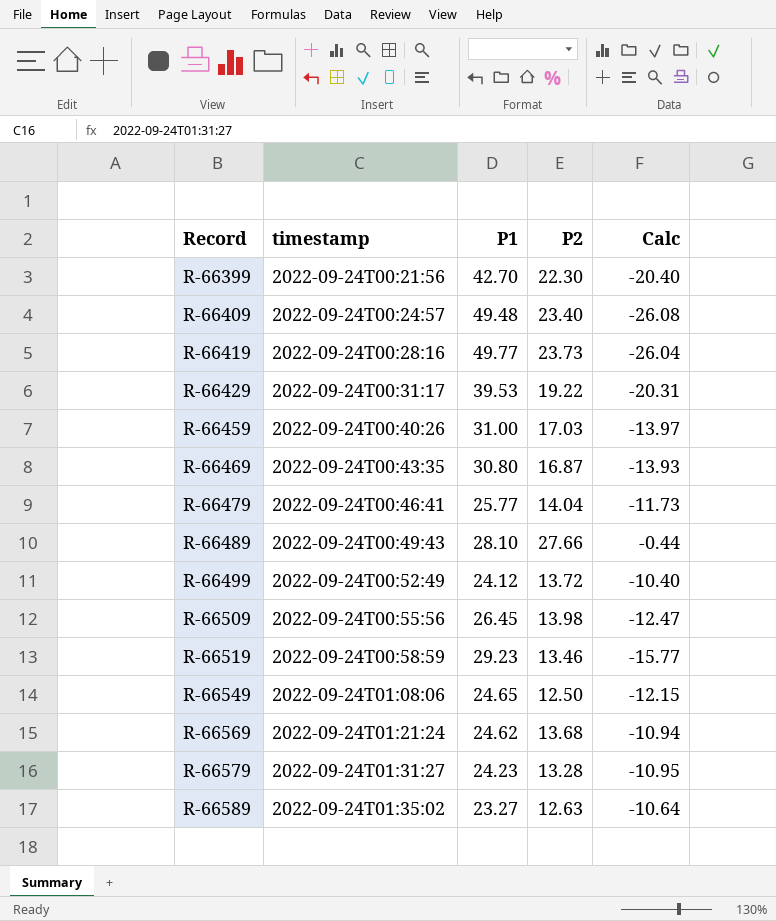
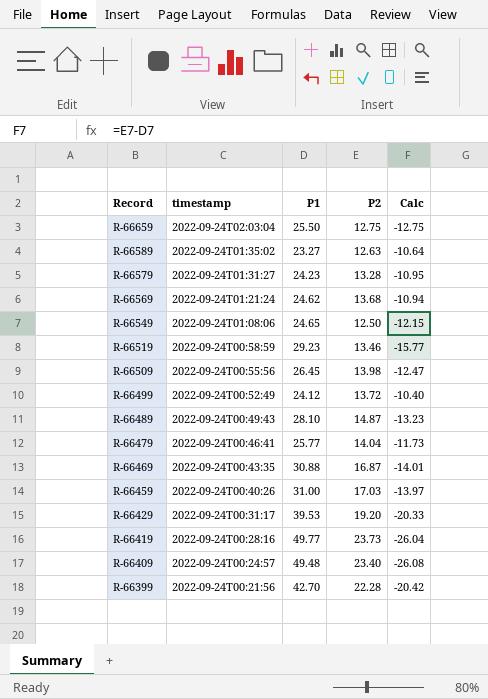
row order: Record ascending -> Record descending
row R-66659: none -> 2022-09-24T02:03:04 | 25.50 | 12.75 | -12.75
R-66489 | P2: 27.66 -> 14.87
R-66489 | Calc: -0.44 -> -13.23
R-66469 | P1: 30.80 -> 30.88
R-66469 | Calc: -13.93 -> -14.01
R-66429 | P2: 19.22 -> 19.20
R-66429 | Calc: -20.31 -> -20.33
R-66399 | P2: 22.30 -> 22.28
R-66399 | Calc: -20.40 -> -20.42

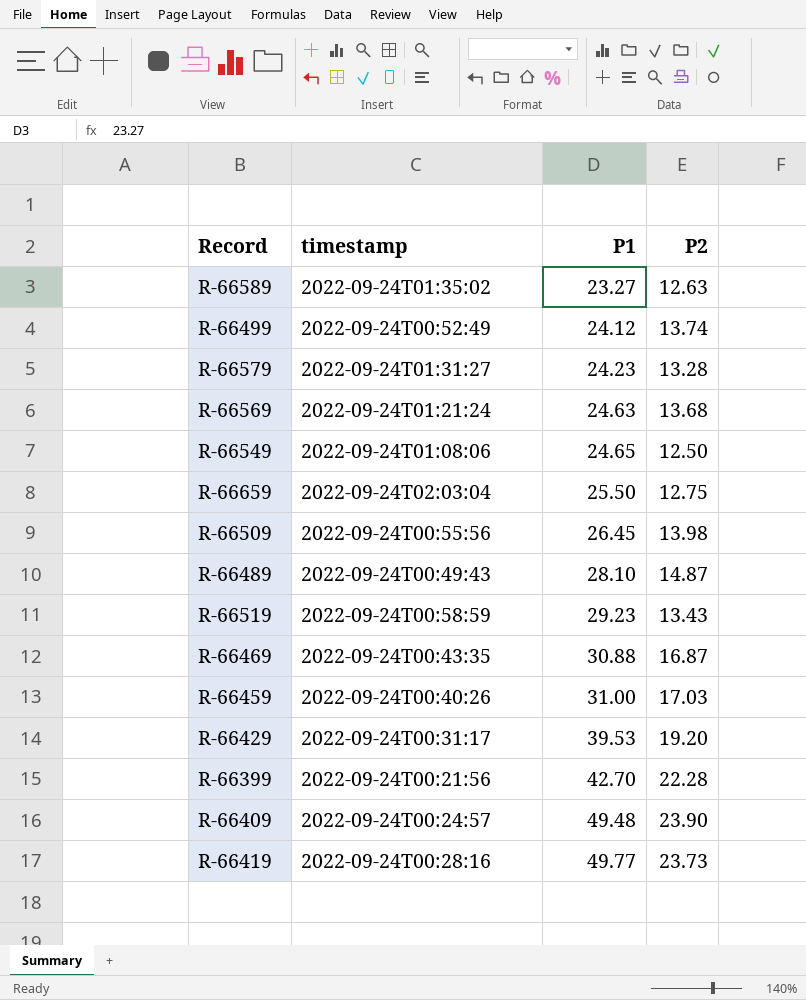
row order: Record descending -> P1 ascending
column Calc | formula: [P2] - [P1] -> none
row R-66479: 2022-09-24T00:46:41 | 25.77 | 14.04 | -11.73 -> none
R-66499 | P2: 13.72 -> 13.74
R-66569 | P1: 24.62 -> 24.63
R-66519 | P2: 13.46 -> 13.43
R-66409 | P2: 23.40 -> 23.90

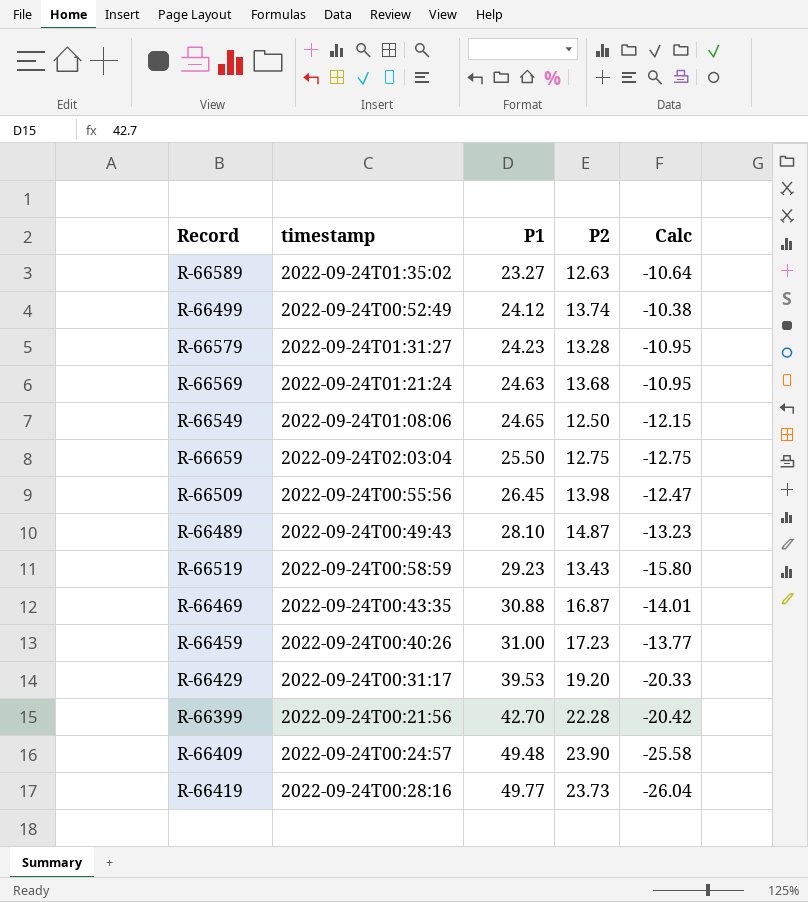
column Calc | formula: none -> [P2] - [P1]
R-66459 | P2: 17.03 -> 17.23

